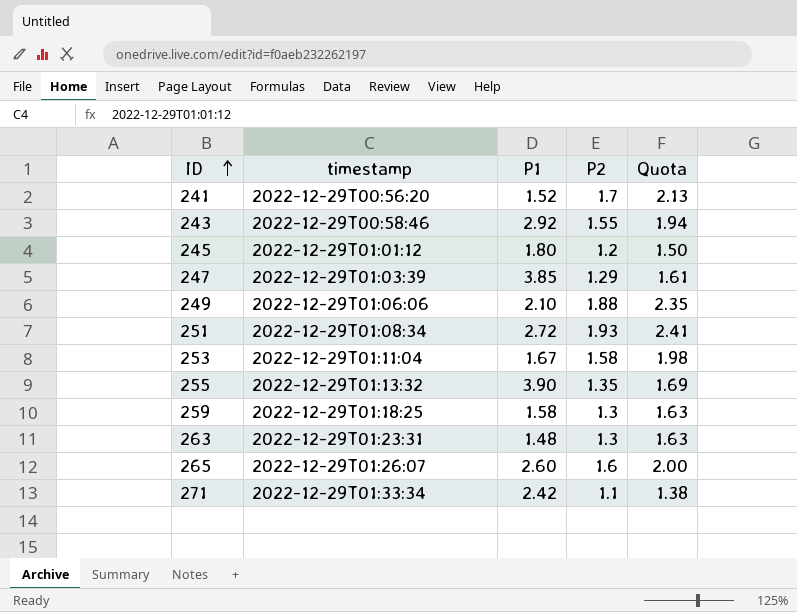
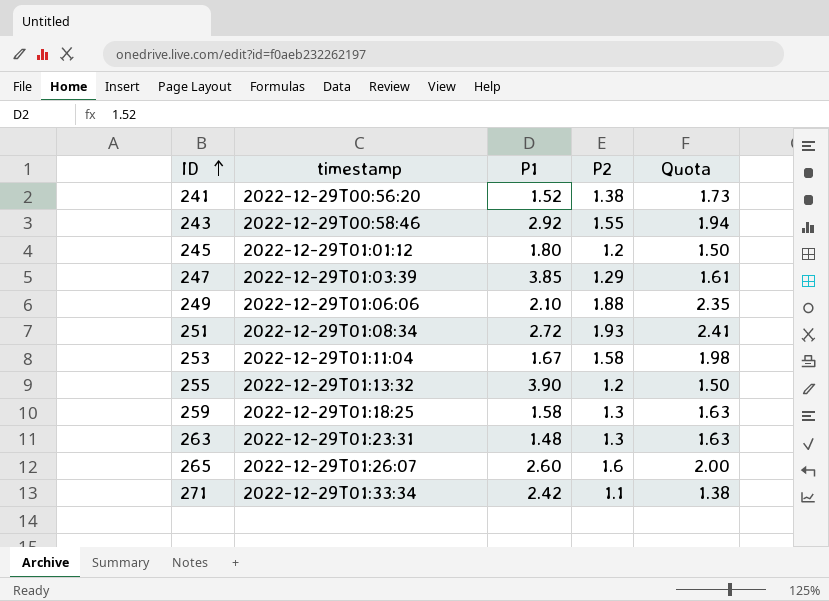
241 | P2: 1.7 -> 1.38
241 | Quota: 2.13 -> 1.73
255 | P2: 1.35 -> 1.2
255 | Quota: 1.69 -> 1.50

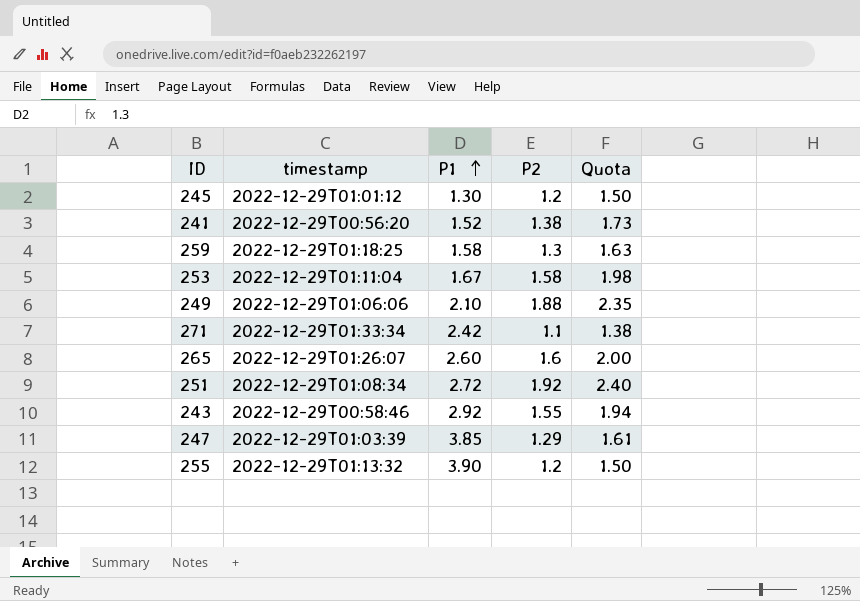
row order: ID ascending -> P1 ascending
row 263: 2022-12-29T01:23:31 | 1.48 | 1.3 | 1.63 -> none
245 | P1: 1.80 -> 1.30
251 | P2: 1.93 -> 1.92
251 | Quota: 2.41 -> 2.40

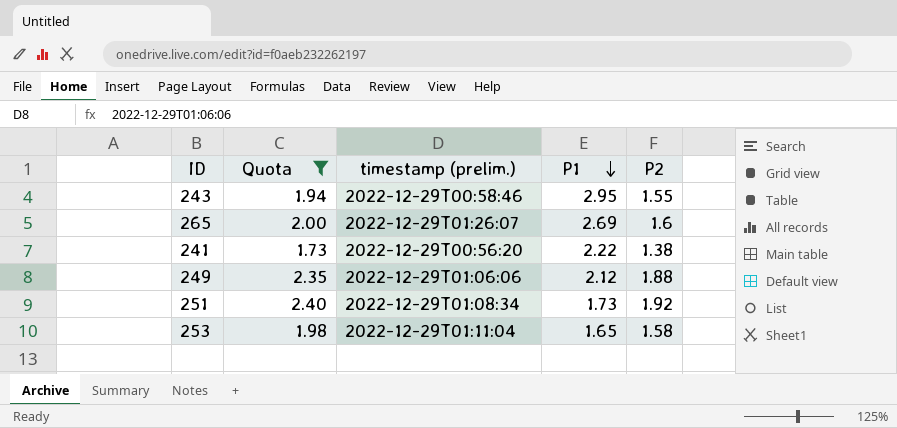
filter: none -> Quota >= 1.73
row order: P1 ascending -> P1 descending
column Quota | position: 5 -> 2
column name: timestamp -> timestamp (prelim.)
243 | P1: 2.92 -> 2.95
265 | P1: 2.60 -> 2.69
241 | P1: 1.52 -> 2.22
249 | P1: 2.10 -> 2.12
251 | P1: 2.72 -> 1.73
253 | P1: 1.67 -> 1.65

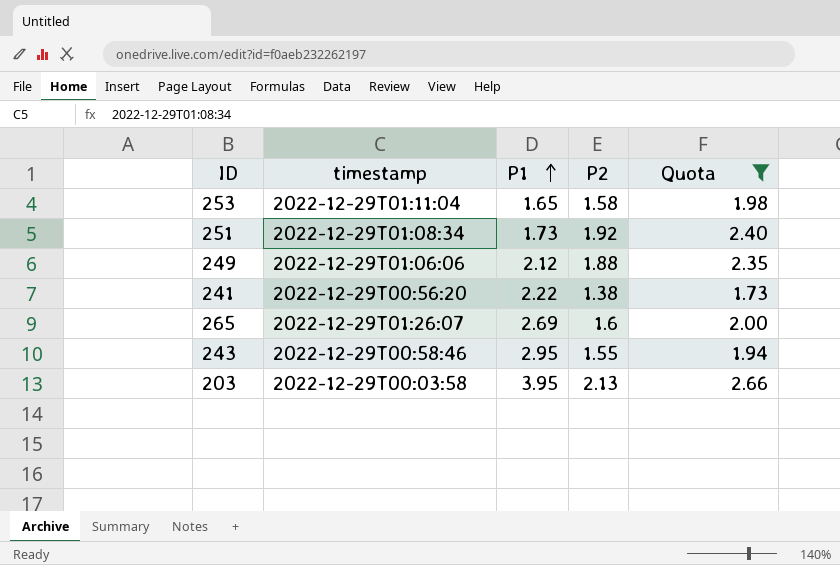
row order: P1 descending -> P1 ascending
column name: timestamp (prelim.) -> timestamp
column Quota | position: 2 -> 5
row 203: none -> 2022-12-29T00:03:58 | 3.95 | 2.13 | 2.66

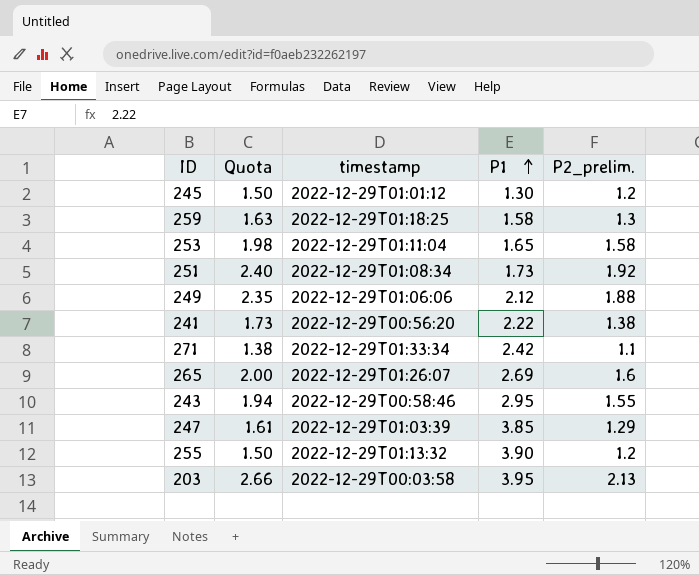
filter: Quota >= 1.73 -> none
column Quota | position: 5 -> 2
column name: P2 -> P2_prelim.

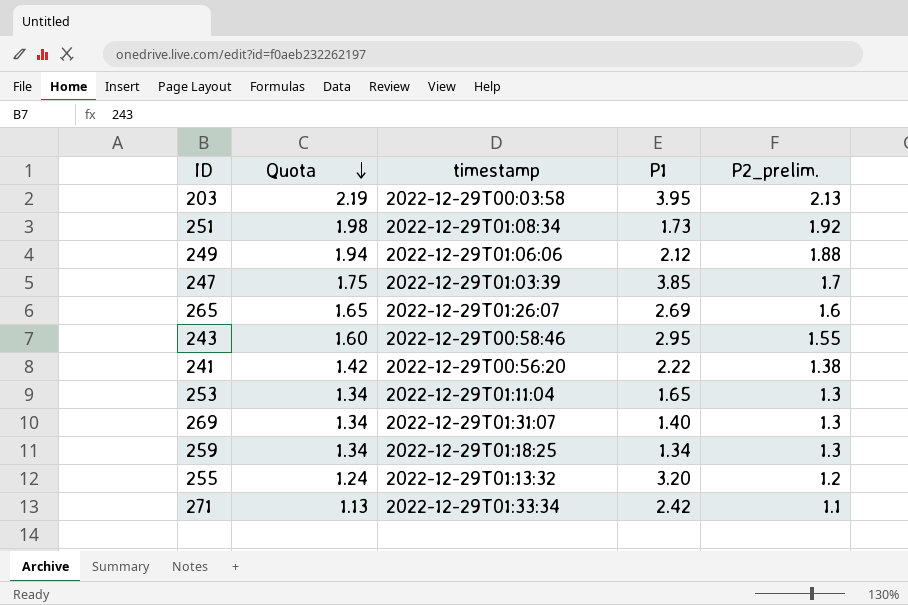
row order: P1 ascending -> Quota descending
column Quota | formula: [P2_prelim.] * 1.25 -> [P2_prelim.] * 1.03
row 245: 1.50 | 2022-12-29T01:01:12 | 1.30 | 1.2 -> none
247 | P2_prelim.: 1.29 -> 1.7
253 | P2_prelim.: 1.58 -> 1.3
row 269: none -> 1.34 | 2022-12-29T01:31:07 | 1.40 | 1.3
259 | P1: 1.58 -> 1.34
255 | P1: 3.90 -> 3.20

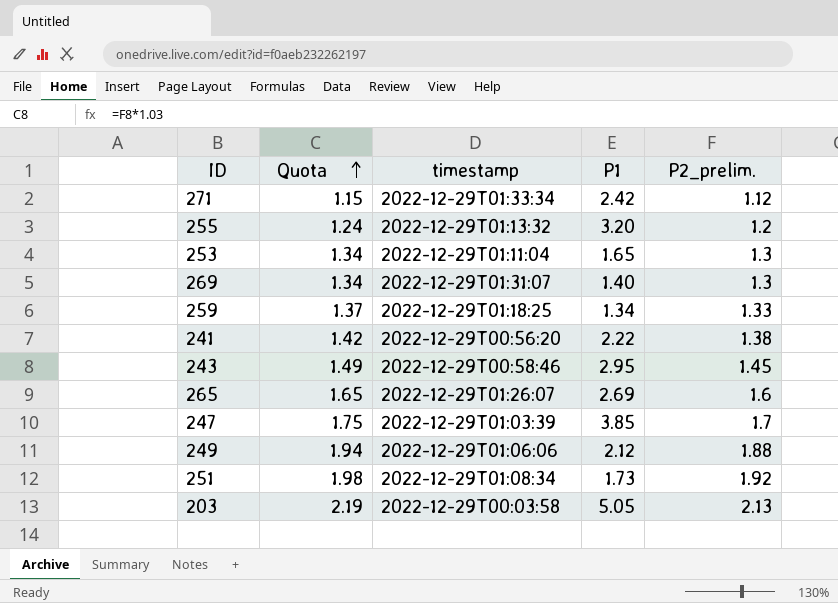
row order: Quota descending -> Quota ascending
271 | Quota: 1.13 -> 1.15
271 | P2_prelim.: 1.1 -> 1.12
259 | Quota: 1.34 -> 1.37
259 | P2_prelim.: 1.3 -> 1.33
243 | Quota: 1.60 -> 1.49
243 | P2_prelim.: 1.55 -> 1.45
203 | P1: 3.95 -> 5.05

